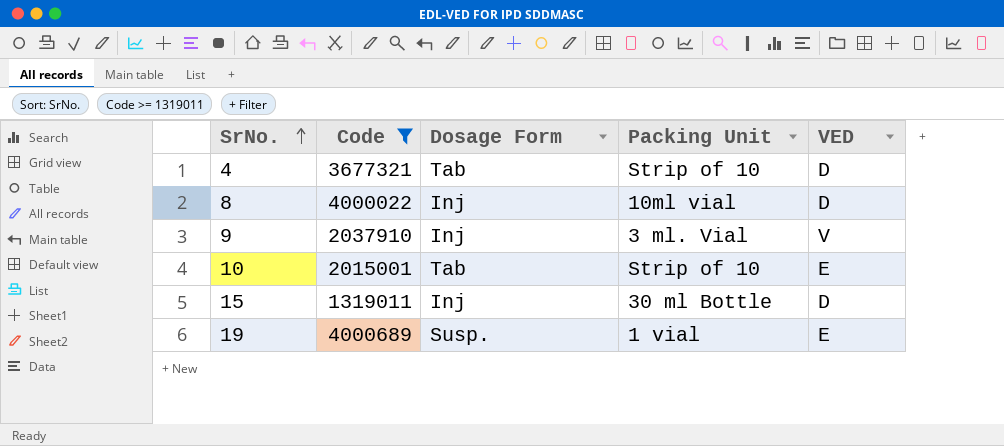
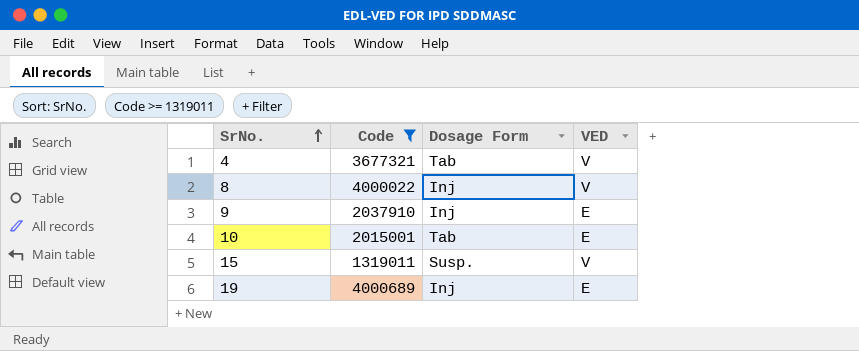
column Packing Unit | position: 4 -> none
4 | VED: D -> V
8 | VED: D -> V
9 | VED: V -> E
15 | Dosage Form: Inj -> Susp.
15 | VED: D -> V
19 | Dosage Form: Susp. -> Inj

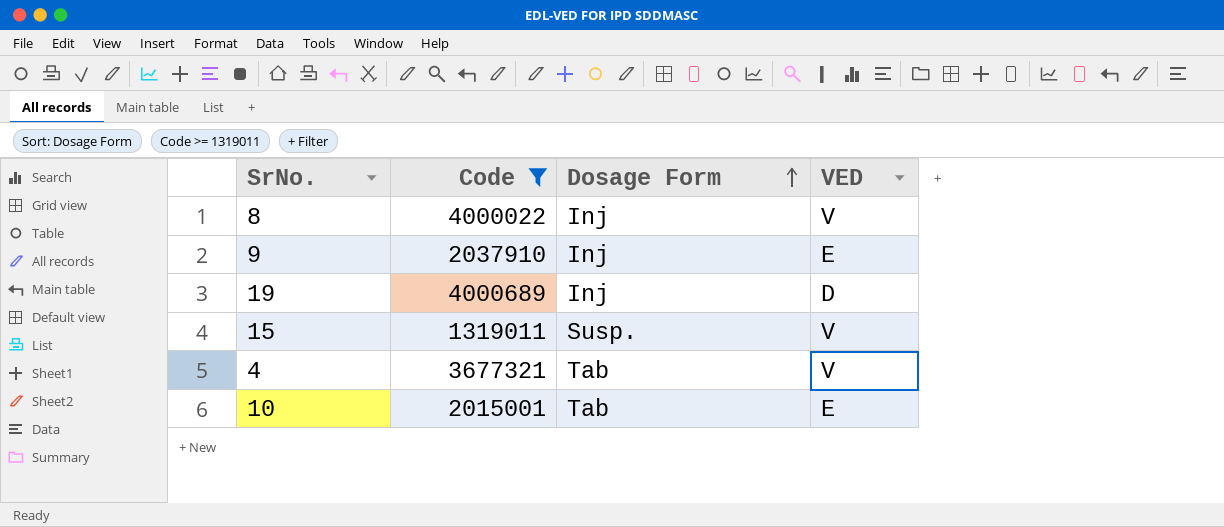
row order: SrNo. ascending -> Dosage Form ascending
19 | VED: E -> D

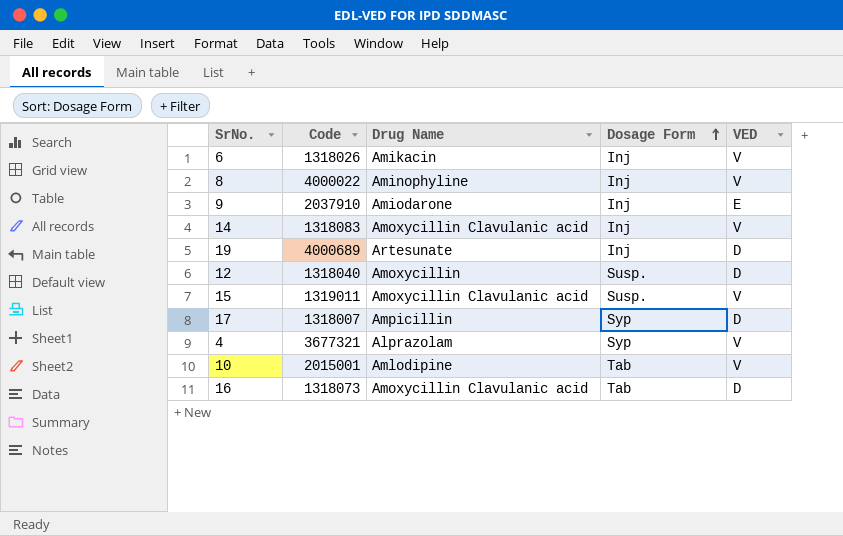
filter: Code >= 1319011 -> none
column Drug Name | position: none -> 3
4 | Dosage Form: Tab -> Syp
10 | VED: E -> V

